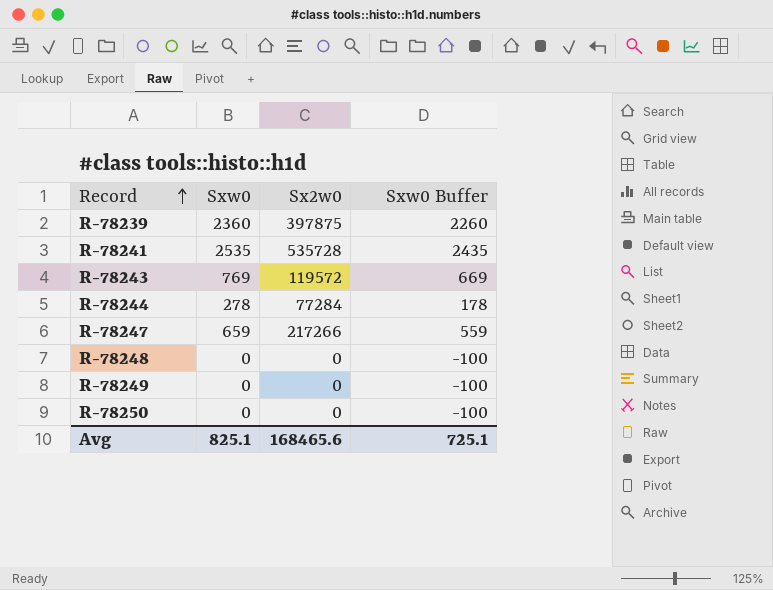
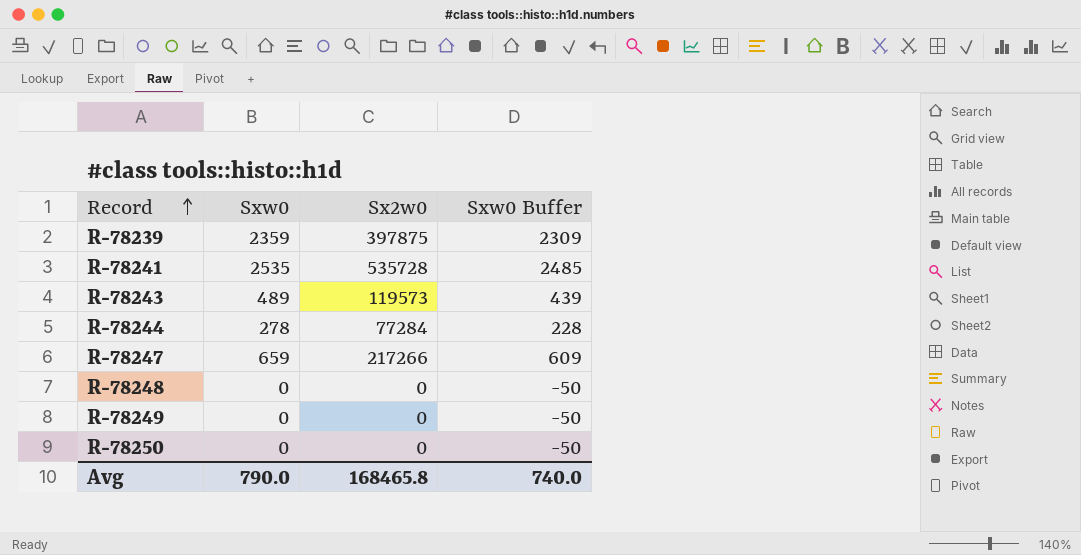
column Sxw0 Buffer | formula: [Sxw0] - 100 -> [Sxw0] - 50
R-78239 | Sxw0: 2360 -> 2359
R-78243 | Sxw0: 769 -> 489
R-78243 | Sx2w0: 119572 -> 119573
Avg | Sxw0: 825.1 -> 790.0
Avg | Sx2w0: 168465.6 -> 168465.8
Avg | Sxw0 Buffer: 725.1 -> 740.0

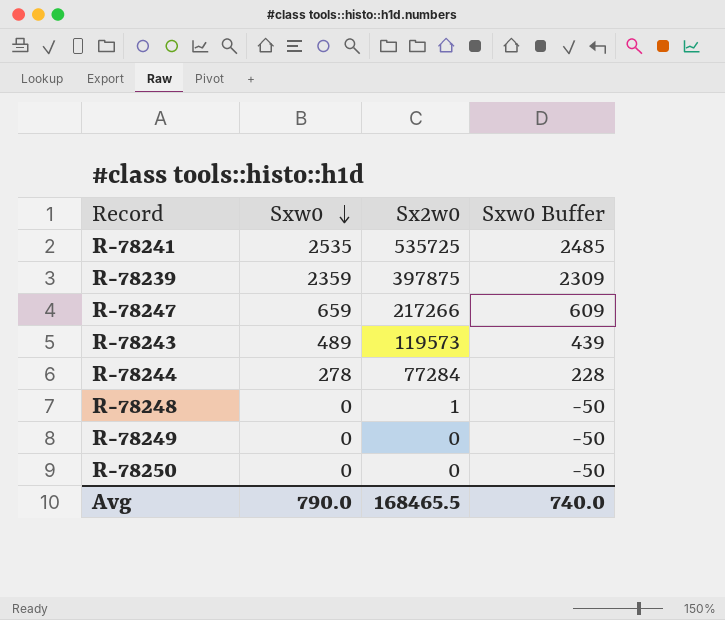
row order: Record ascending -> Sxw0 descending
R-78241 | Sx2w0: 535728 -> 535725
R-78248 | Sx2w0: 0 -> 1
Avg | Sx2w0: 168465.8 -> 168465.5

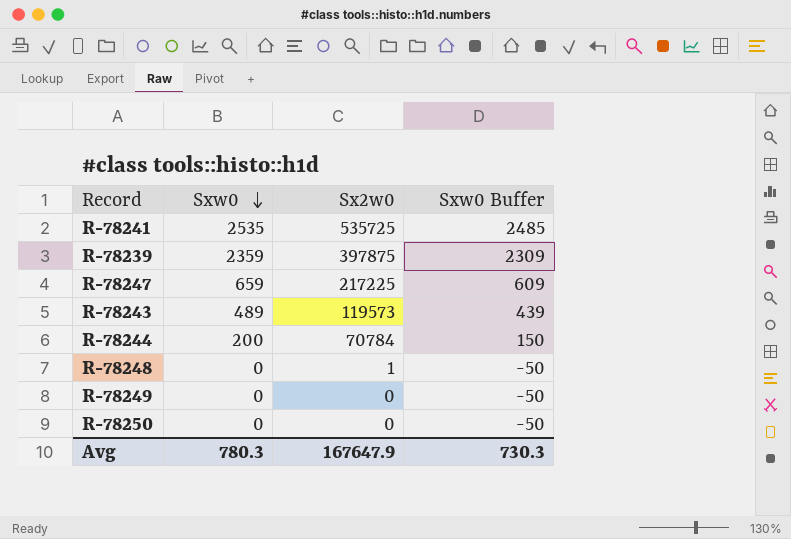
R-78247 | Sx2w0: 217266 -> 217225
R-78244 | Sxw0: 278 -> 200
R-78244 | Sx2w0: 77284 -> 70784
R-78244 | Sxw0 Buffer: 228 -> 150
Avg | Sxw0: 790.0 -> 780.3
Avg | Sx2w0: 168465.5 -> 167647.9
Avg | Sxw0 Buffer: 740.0 -> 730.3

